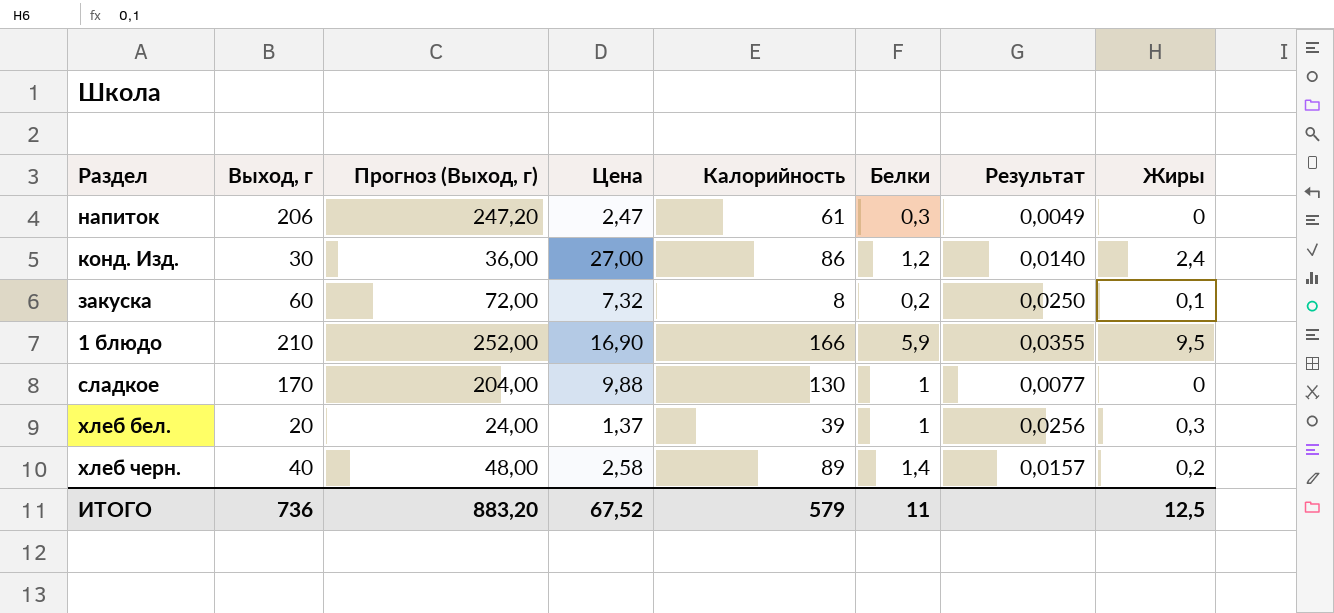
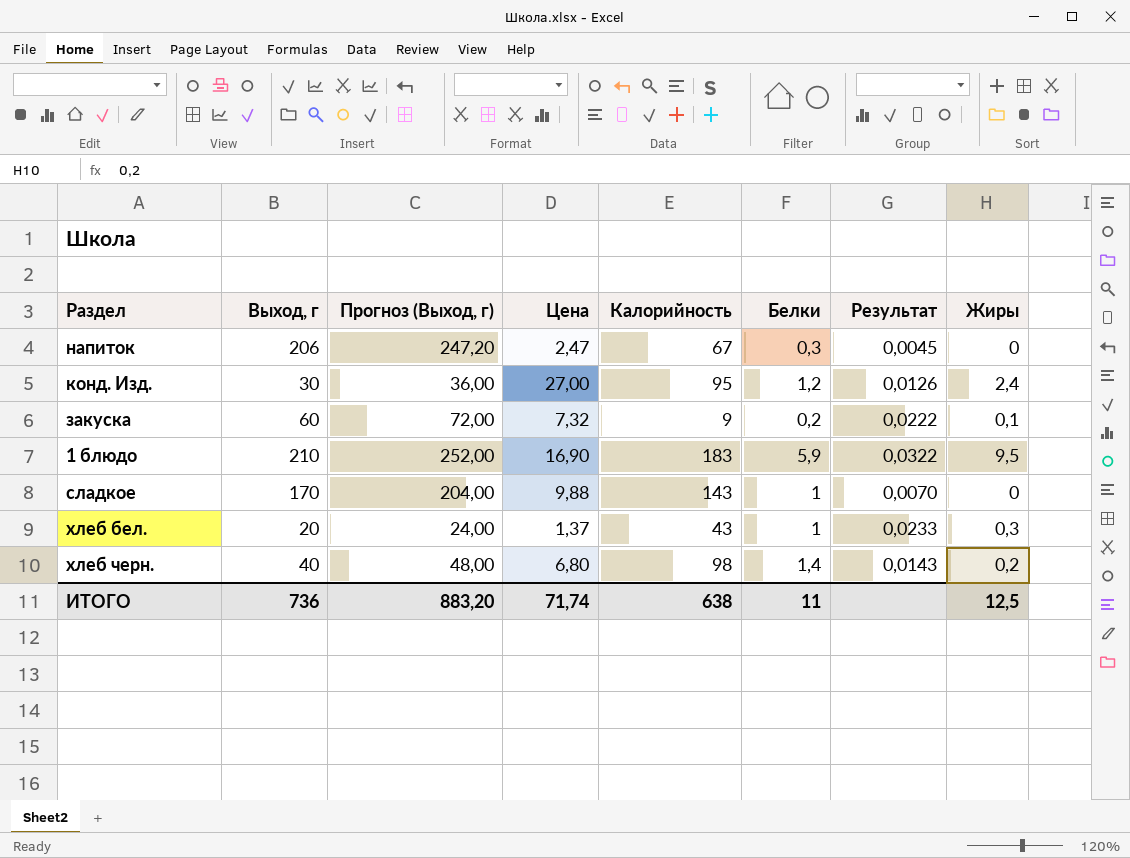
напиток | Калорийность: 61 -> 67
напиток | Результат: 0,0049 -> 0,0045
конд. Изд. | Калорийность: 86 -> 95
конд. Изд. | Результат: 0,0140 -> 0,0126
закуска | Калорийность: 8 -> 9
закуска | Результат: 0,0250 -> 0,0222
1 блюдо | Калорийность: 166 -> 183
1 блюдо | Результат: 0,0355 -> 0,0322
сладкое | Калорийность: 130 -> 143
сладкое | Результат: 0,0077 -> 0,0070
хлеб бел. | Калорийность: 39 -> 43
хлеб бел. | Результат: 0,0256 -> 0,0233
хлеб черн. | Цена: 2,58 -> 6,80
хлеб черн. | Калорийность: 89 -> 98
хлеб черн. | Результат: 0,0157 -> 0,0143
ИТОГО | Цена: 67,52 -> 71,74
ИТОГО | Калорийность: 579 -> 638

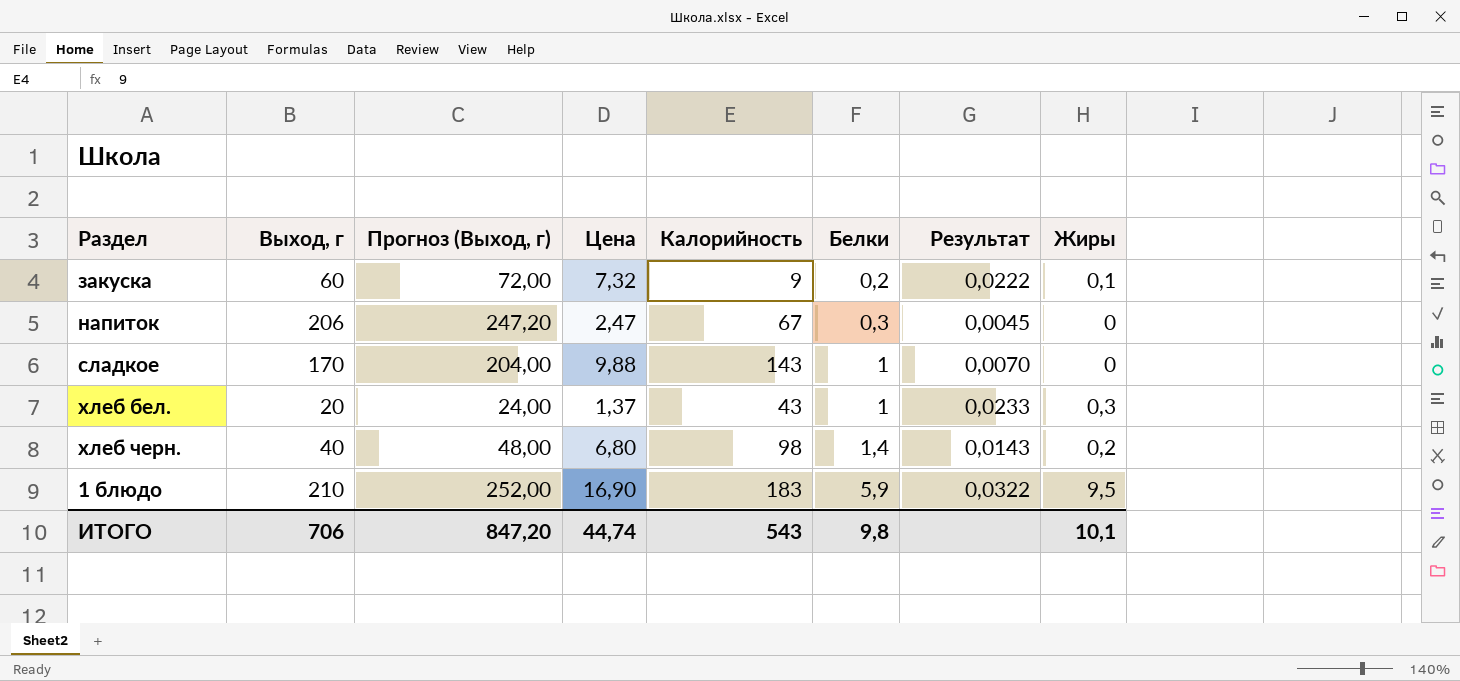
row order: none -> Белки ascending
row конд. Изд.: 30 | 36,00 | 27,00 | 95 | 1,2 | 0,0126 | 2,4 -> none
ИТОГО | Выход, г: 736 -> 706
ИТОГО | Прогноз (Выход, г): 883,20 -> 847,20
ИТОГО | Цена: 71,74 -> 44,74
ИТОГО | Калорийность: 638 -> 543
ИТОГО | Белки: 11 -> 9,8
ИТОГО | Жиры: 12,5 -> 10,1

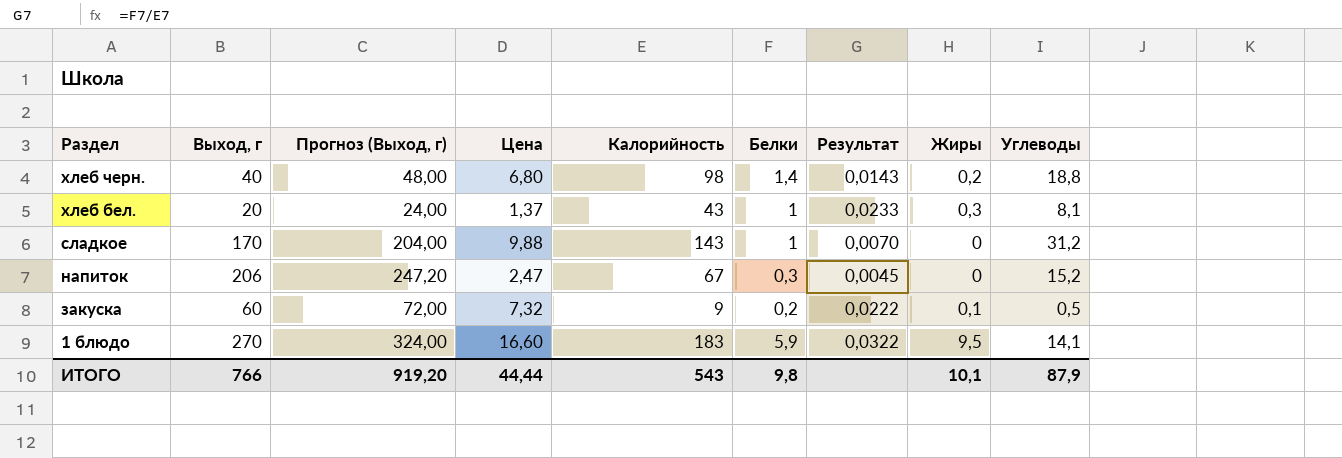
row order: Белки ascending -> Раздел descending
column Углеводы | position: none -> 9
1 блюдо | Выход, г: 210 -> 270
1 блюдо | Прогноз (Выход, г): 252,00 -> 324,00
1 блюдо | Цена: 16,90 -> 16,60
ИТОГО | Выход, г: 706 -> 766
ИТОГО | Прогноз (Выход, г): 847,20 -> 919,20
ИТОГО | Цена: 44,74 -> 44,44

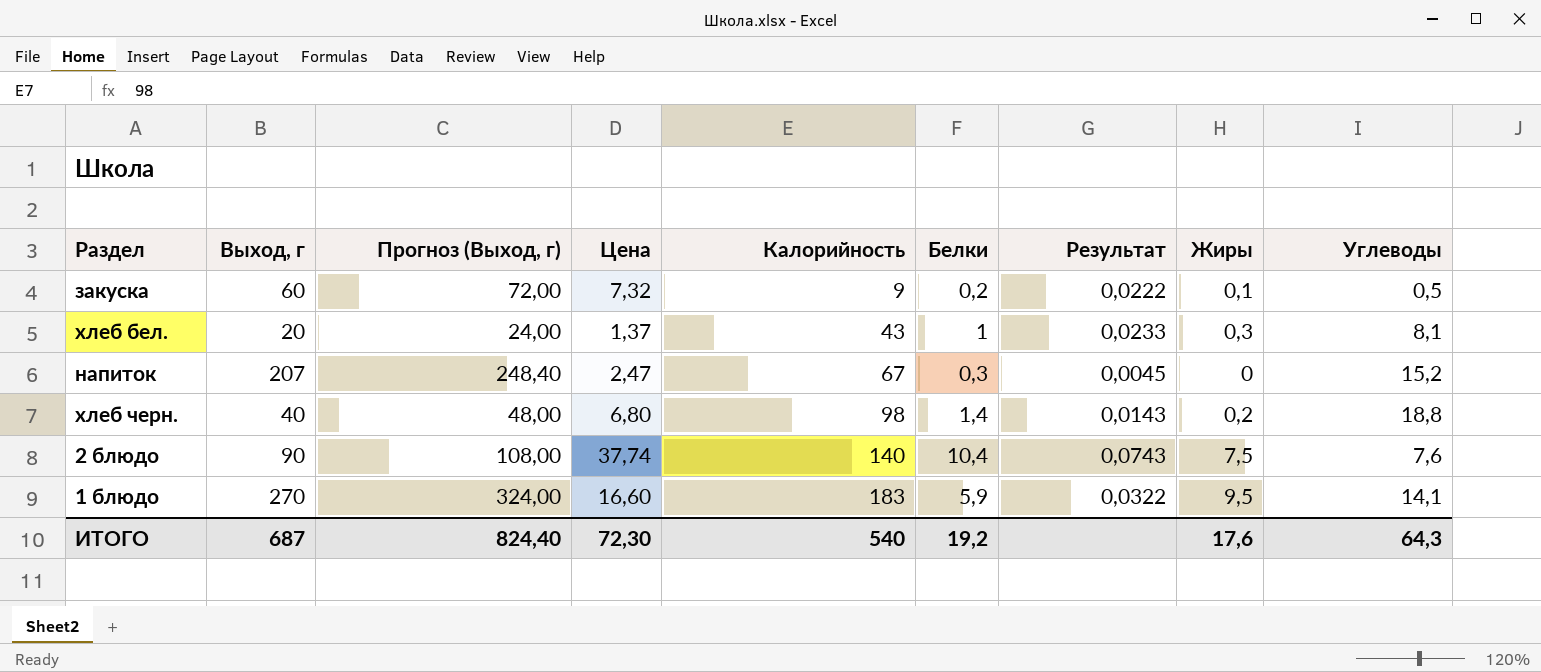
row order: Раздел descending -> Калорийность ascending
row сладкое: 170 | 204,00 | 9,88 | 143 | 1 | 0,0070 | 0 | 31,2 -> none
напиток | Выход, г: 206 -> 207
напиток | Прогноз (Выход, г): 247,20 -> 248,40
row 2 блюдо: none -> 90 | 108,00 | 37,74 | 140 | 10,4 | 0,0743 | 7,5 | 7,6
ИТОГО | Выход, г: 766 -> 687
ИТОГО | Прогноз (Выход, г): 919,20 -> 824,40
ИТОГО | Цена: 44,44 -> 72,30
ИТОГО | Калорийность: 543 -> 540
ИТОГО | Белки: 9,8 -> 19,2
ИТОГО | Жиры: 10,1 -> 17,6
ИТОГО | Углеводы: 87,9 -> 64,3

